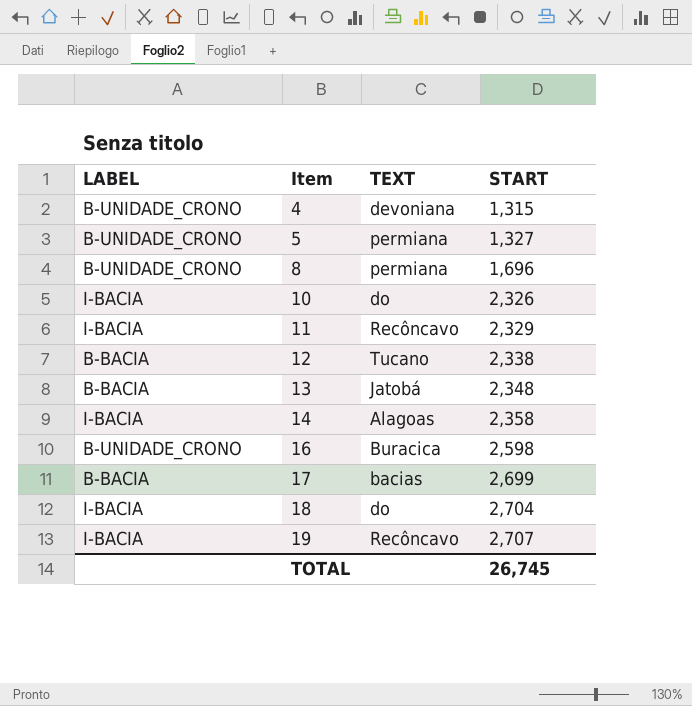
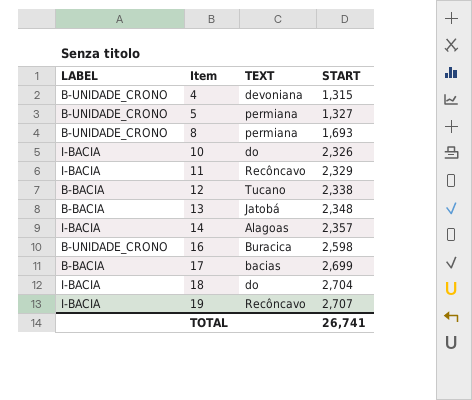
8 | START: 1,696 -> 1,693
14 | START: 2,358 -> 2,357
TOTAL | START: 26,745 -> 26,741

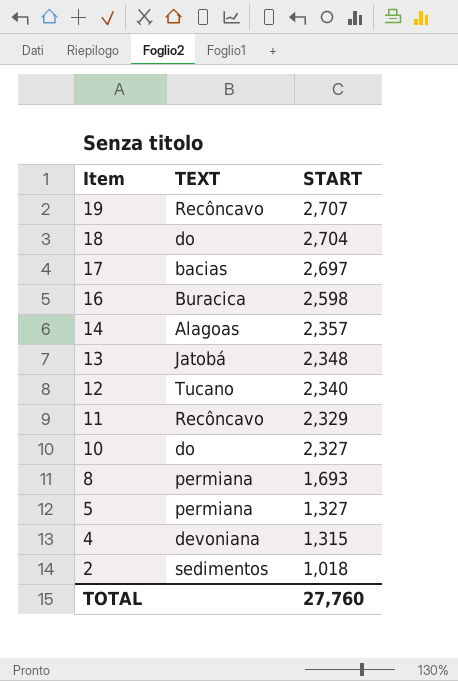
row order: Item ascending -> Item descending
column LABEL | position: 1 -> none
17 | START: 2,699 -> 2,697
12 | START: 2,338 -> 2,340
10 | START: 2,326 -> 2,327
row 2: none -> sedimentos | 1,018
TOTAL | START: 26,741 -> 27,760

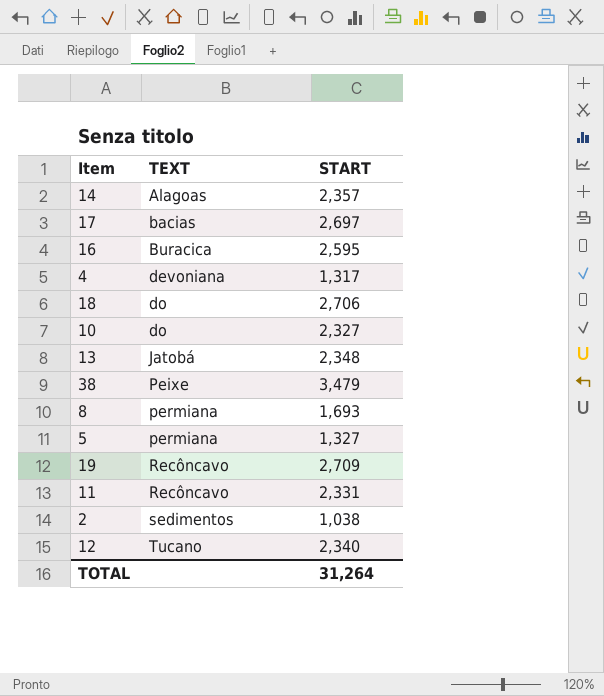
row order: Item descending -> TEXT ascending
16 | START: 2,598 -> 2,595
4 | START: 1,315 -> 1,317
18 | START: 2,704 -> 2,706
row 38: none -> Peixe | 3,479
19 | START: 2,707 -> 2,709
11 | START: 2,329 -> 2,331
2 | START: 1,018 -> 1,038
TOTAL | START: 27,760 -> 31,264

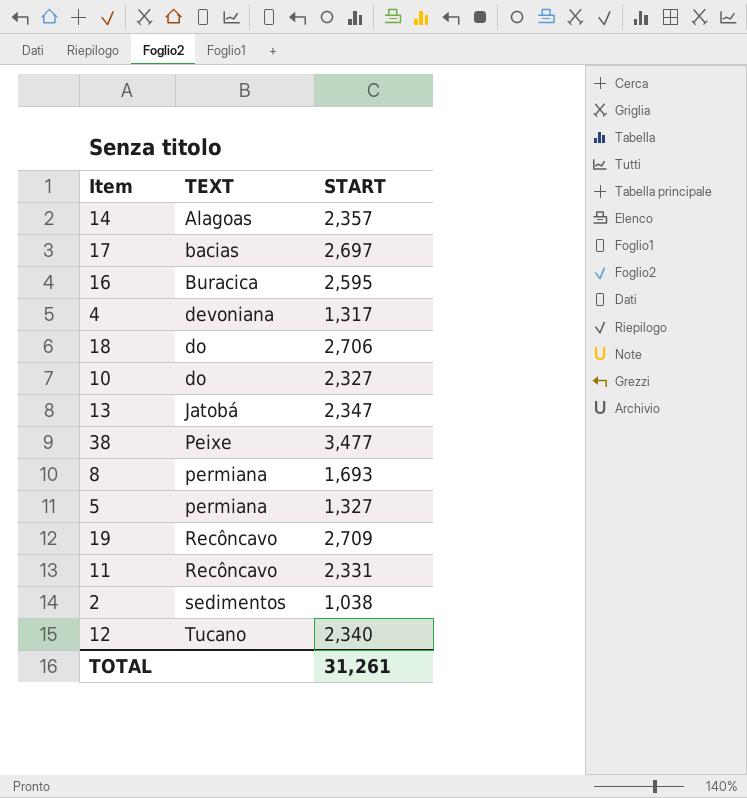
13 | START: 2,348 -> 2,347
38 | START: 3,479 -> 3,477
TOTAL | START: 31,264 -> 31,261

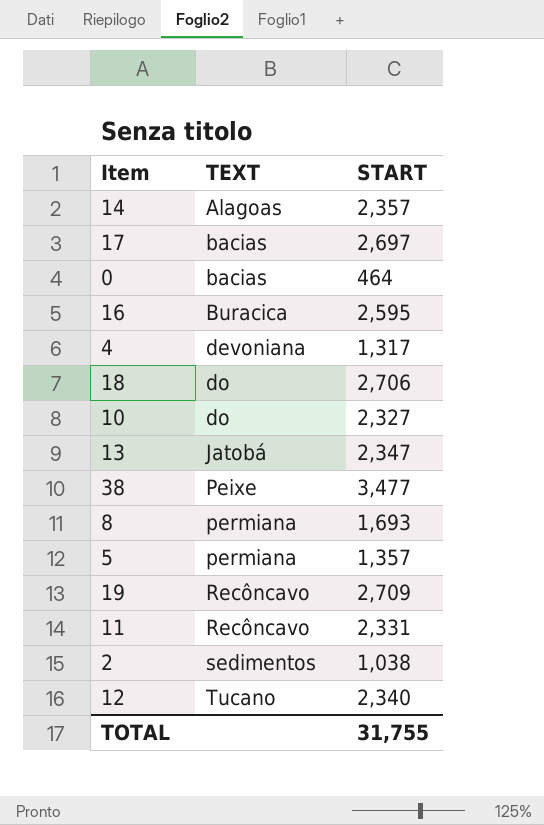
row 0: none -> bacias | 464
5 | START: 1,327 -> 1,357
TOTAL | START: 31,261 -> 31,755

